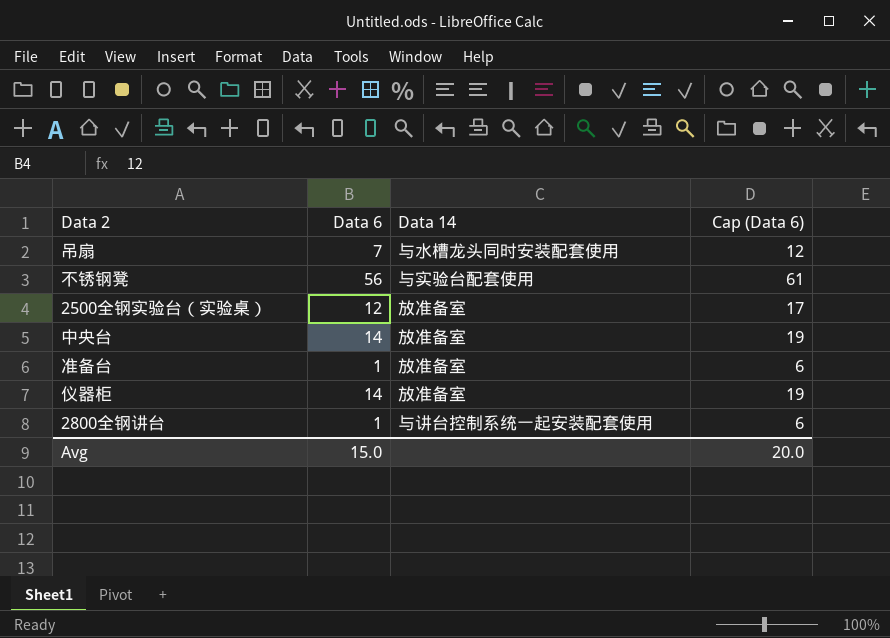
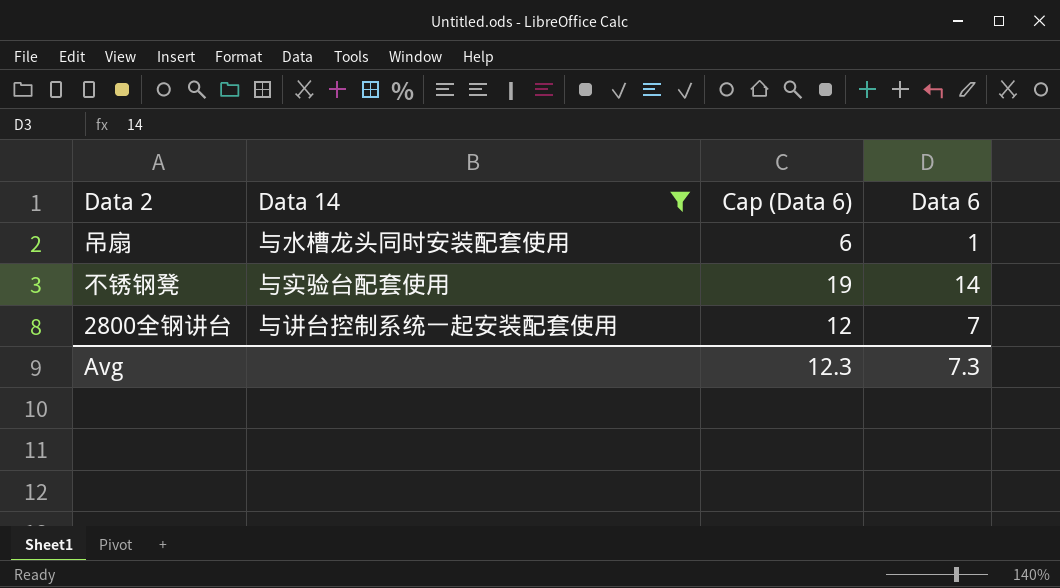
filter: none -> Data 14 != 放准备室
column Data 6 | position: 2 -> 4
吊扇 | Cap (Data 6): 12 -> 6
吊扇 | Data 6: 7 -> 1
不锈钢凳 | Cap (Data 6): 61 -> 19
不锈钢凳 | Data 6: 56 -> 14
2800全钢讲台 | Cap (Data 6): 6 -> 12
2800全钢讲台 | Data 6: 1 -> 7
Avg | Cap (Data 6): 20.0 -> 12.3
Avg | Data 6: 15.0 -> 7.3

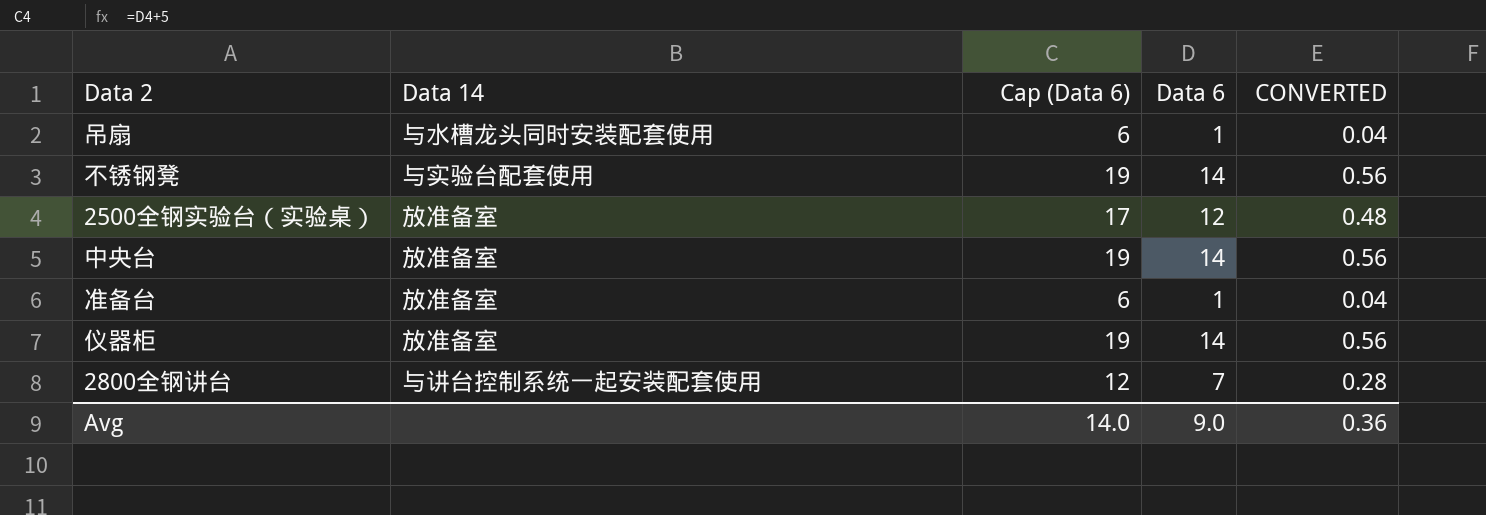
filter: Data 14 != 放准备室 -> none
column CONVERTED | formula: none -> [Data 6] * 0.04
Avg | Cap (Data 6): 12.3 -> 14.0
Avg | Data 6: 7.3 -> 9.0

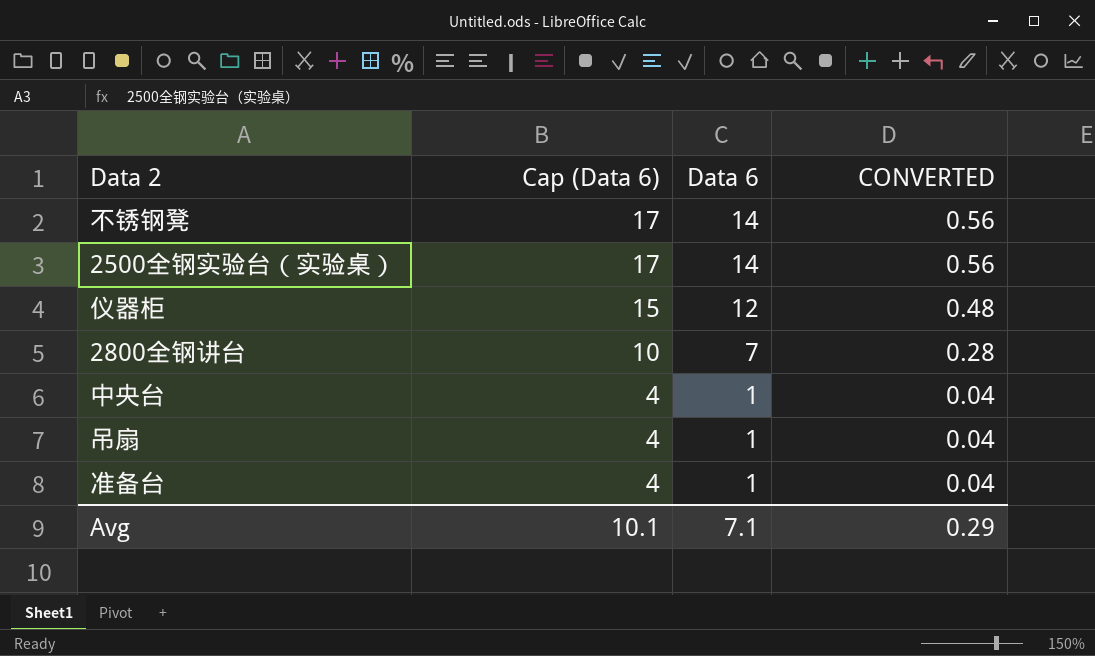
row order: none -> Cap (Data 6) descending
column Data 14 | position: 2 -> none
column Cap (Data 6) | formula: [Data 6] + 5 -> [Data 6] + 3
2500全钢实验台（实验桌） | Data 6: 12 -> 14
2500全钢实验台（实验桌） | CONVERTED: 0.48 -> 0.56
仪器柜 | Data 6: 14 -> 12
仪器柜 | CONVERTED: 0.56 -> 0.48
中央台 | Data 6: 14 -> 1
中央台 | CONVERTED: 0.56 -> 0.04
Avg | Cap (Data 6): 14.0 -> 10.1
Avg | Data 6: 9.0 -> 7.1
Avg | CONVERTED: 0.36 -> 0.29

